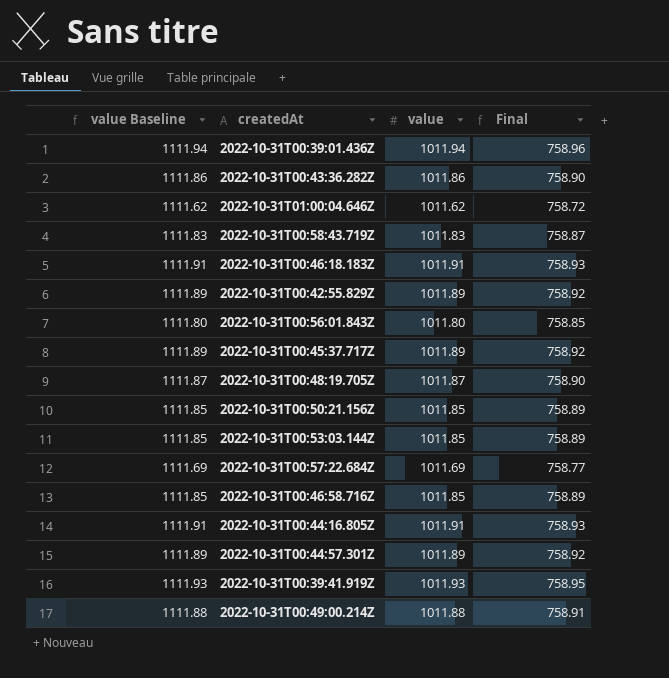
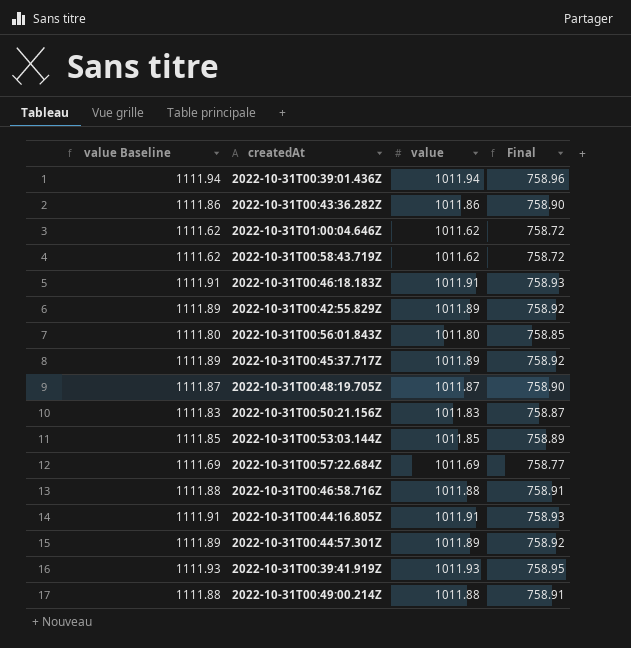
2022-10-31T00:58:43.719Z | value Baseline: 1111.83 -> 1111.62
2022-10-31T00:58:43.719Z | value: 1011.83 -> 1011.62
2022-10-31T00:58:43.719Z | Final: 758.87 -> 758.72
2022-10-31T00:50:21.156Z | value Baseline: 1111.85 -> 1111.83
2022-10-31T00:50:21.156Z | value: 1011.85 -> 1011.83
2022-10-31T00:50:21.156Z | Final: 758.89 -> 758.87
2022-10-31T00:46:58.716Z | value Baseline: 1111.85 -> 1111.88
2022-10-31T00:46:58.716Z | value: 1011.85 -> 1011.88
2022-10-31T00:46:58.716Z | Final: 758.89 -> 758.91

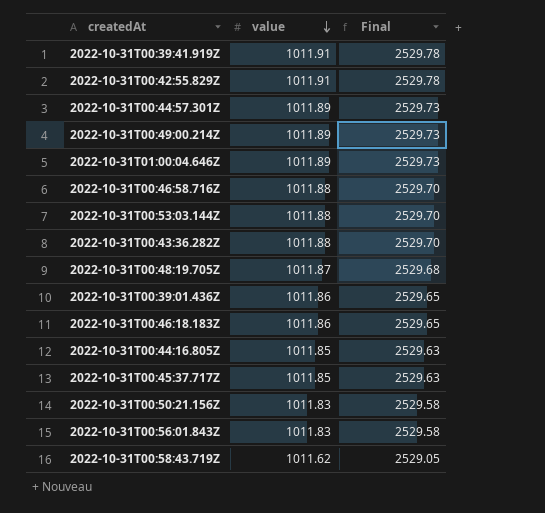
row order: none -> value descending
column value Baseline | formula: [value] + 100 -> none
column Final | formula: [value] * 0.75 -> [value] * 2.5
row 2022-10-31T00:57:22.684Z: 1111.69 | 1011.69 | 758.77 -> none
2022-10-31T00:39:41.919Z | value: 1011.93 -> 1011.91
2022-10-31T00:42:55.829Z | value: 1011.89 -> 1011.91
2022-10-31T00:49:00.214Z | value: 1011.88 -> 1011.89
2022-10-31T01:00:04.646Z | value: 1011.62 -> 1011.89
2022-10-31T00:53:03.144Z | value: 1011.85 -> 1011.88
2022-10-31T00:43:36.282Z | value: 1011.86 -> 1011.88
2022-10-31T00:39:01.436Z | value: 1011.94 -> 1011.86
2022-10-31T00:46:18.183Z | value: 1011.91 -> 1011.86
2022-10-31T00:44:16.805Z | value: 1011.91 -> 1011.85
2022-10-31T00:45:37.717Z | value: 1011.89 -> 1011.85
2022-10-31T00:56:01.843Z | value: 1011.80 -> 1011.83

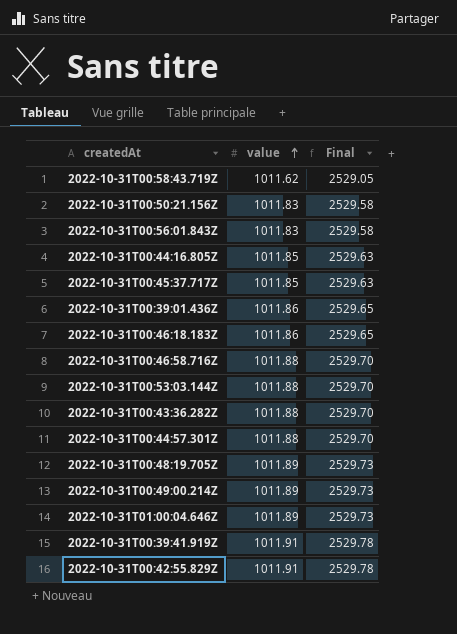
row order: value descending -> value ascending
2022-10-31T00:44:57.301Z | value: 1011.89 -> 1011.88
2022-10-31T00:44:57.301Z | Final: 2529.73 -> 2529.70
2022-10-31T00:48:19.705Z | value: 1011.87 -> 1011.89
2022-10-31T00:48:19.705Z | Final: 2529.68 -> 2529.73

